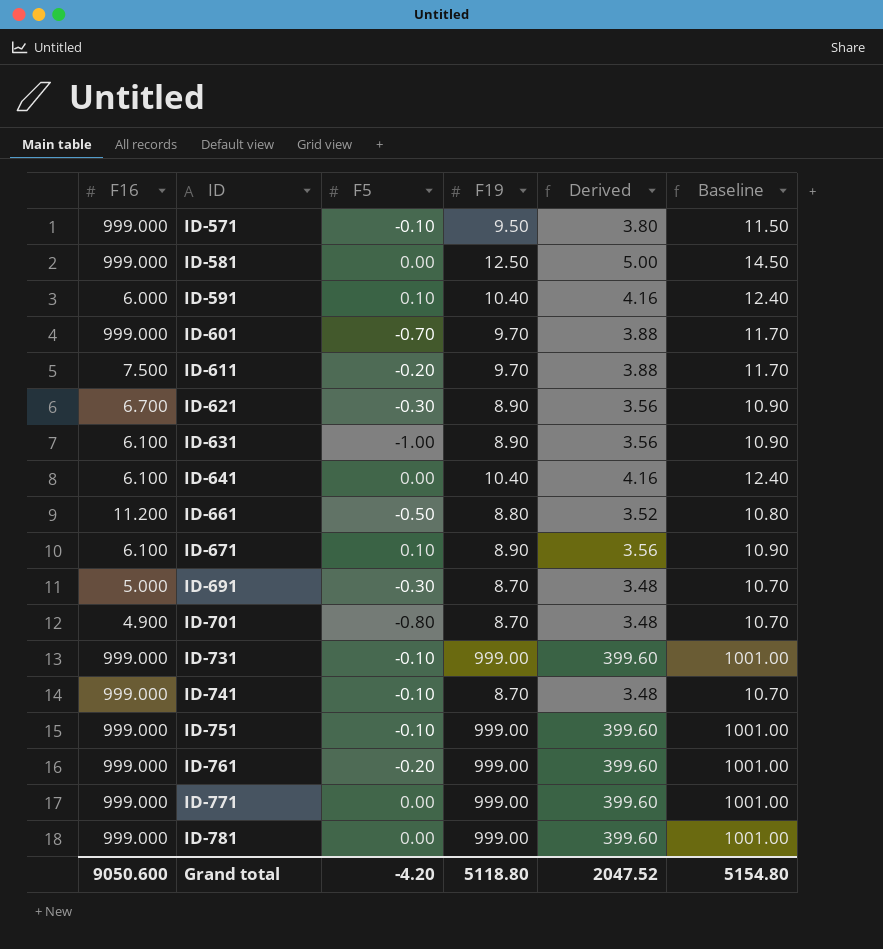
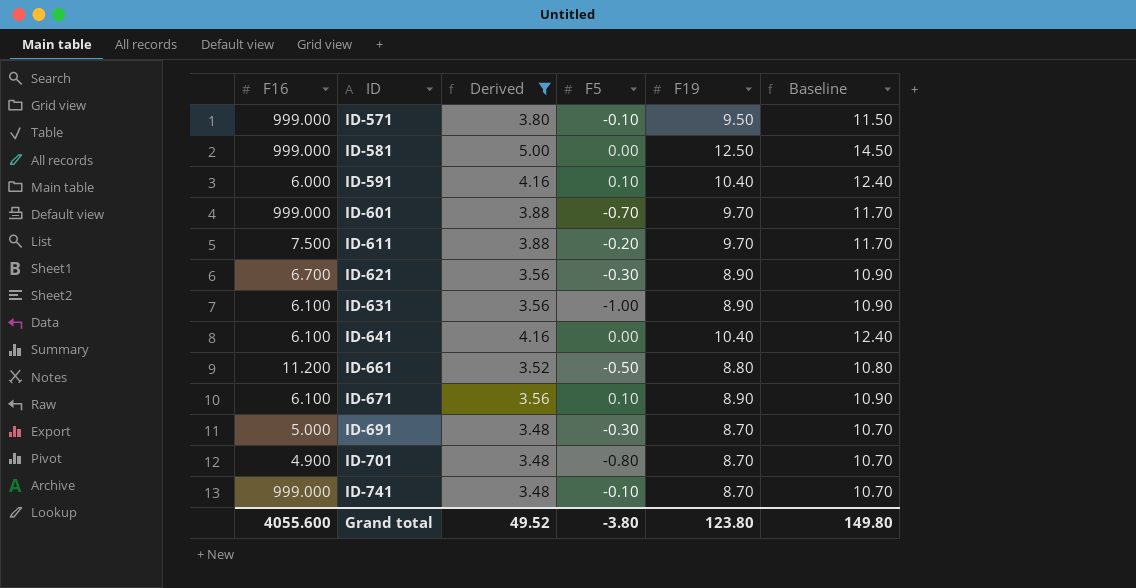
filter: none -> Derived != 399.60
column Derived | position: 5 -> 3
Grand total | F16: 9050.600 -> 4055.600
Grand total | Derived: 2047.52 -> 49.52
Grand total | F5: -4.20 -> -3.80
Grand total | F19: 5118.80 -> 123.80
Grand total | Baseline: 5154.80 -> 149.80

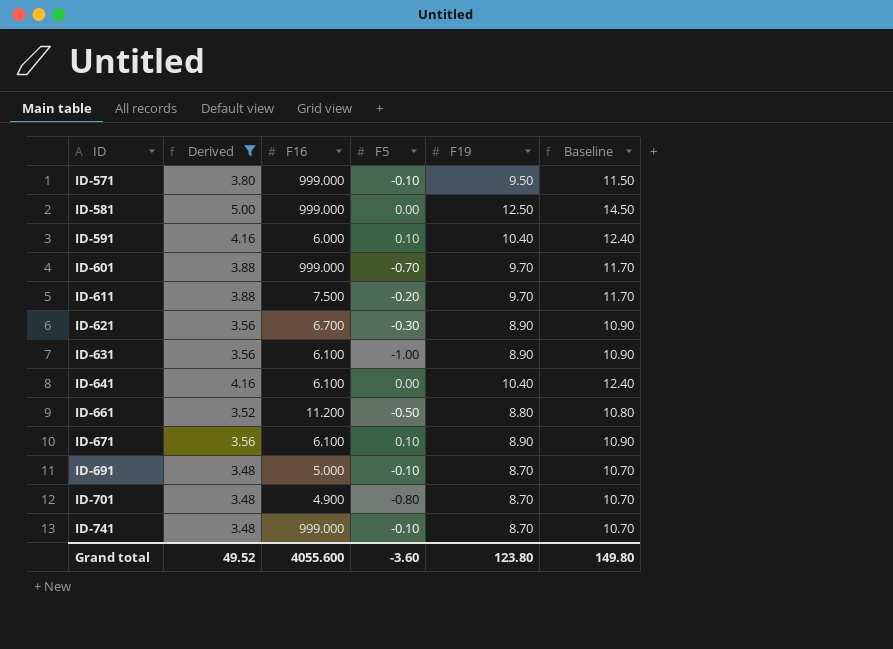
column F16 | position: 1 -> 3
ID-691 | F5: -0.30 -> -0.10
Grand total | F5: -3.80 -> -3.60

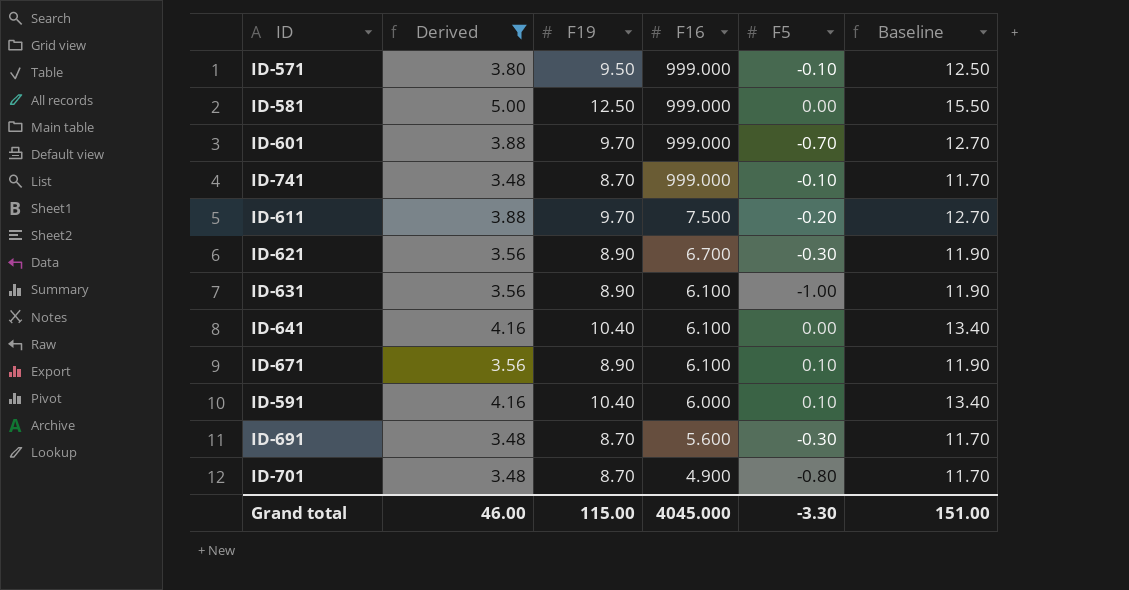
row order: ID ascending -> F16 descending
column F19 | position: 5 -> 3
column Baseline | formula: [F19] + 2 -> [F19] + 3
row ID-661: 3.52 | 11.200 | -0.50 | 8.80 | 10.80 -> none
ID-691 | F16: 5.000 -> 5.600
ID-691 | F5: -0.10 -> -0.30
Grand total | Derived: 49.52 -> 46.00
Grand total | F19: 123.80 -> 115.00
Grand total | F16: 4055.600 -> 4045.000
Grand total | F5: -3.60 -> -3.30
Grand total | Baseline: 149.80 -> 151.00

